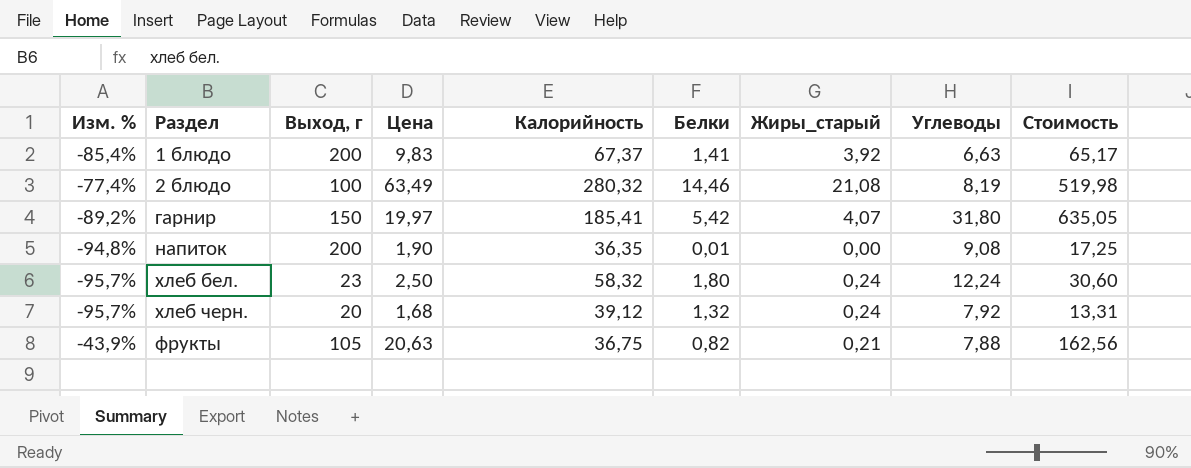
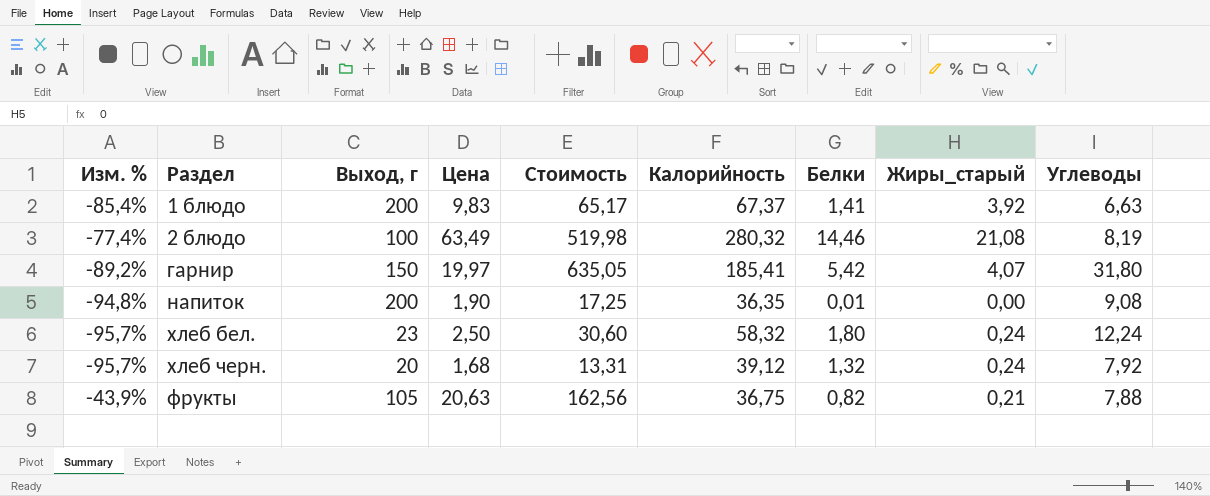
column Стоимость | position: 9 -> 5

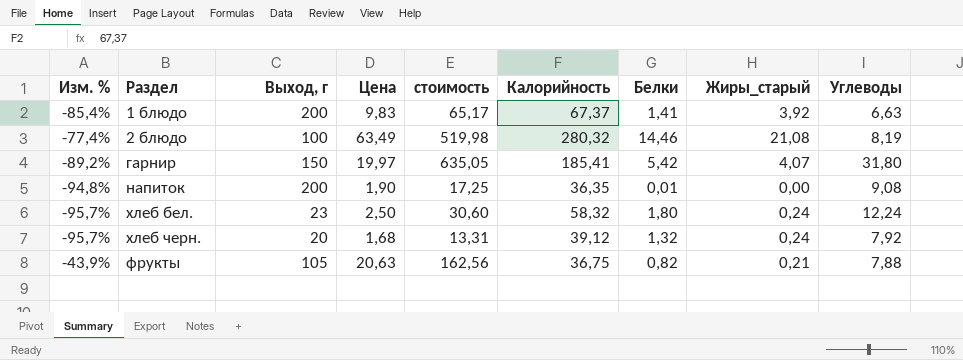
column name: Стоимость -> стоимость

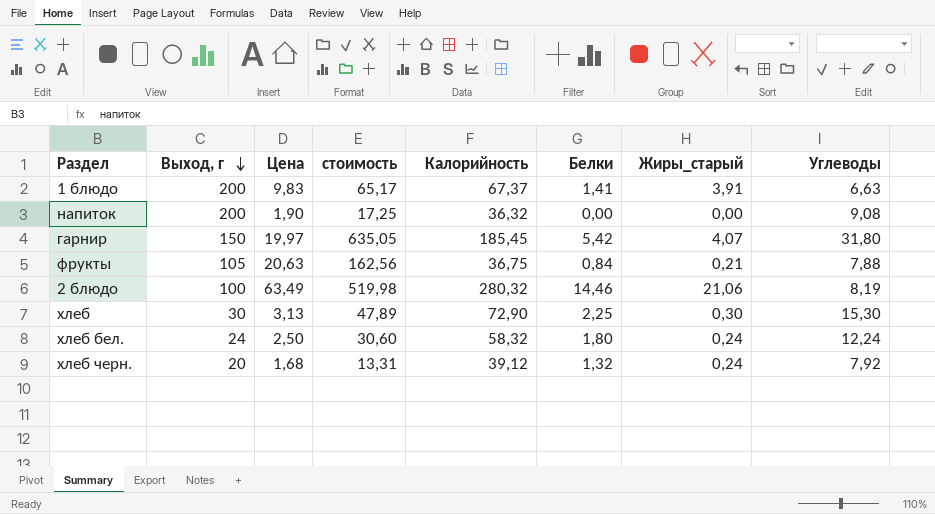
row order: none -> Выход, г descending
column Изм. % | formula: ([Цена] - [Калорийность]) / [Калорийность] -> none
1 блюдо | Жиры_старый: 3,92 -> 3,91
напиток | Калорийность: 36,35 -> 36,32
напиток | Белки: 0,01 -> 0,00
гарнир | Калорийность: 185,41 -> 185,45
фрукты | Белки: 0,82 -> 0,84
2 блюдо | Жиры_старый: 21,08 -> 21,06
row хлеб: none -> 30 | 3,13 | 47,89 | 72,90 | 2,25 | 0,30 | 15,30
хлеб бел. | Выход, г: 23 -> 24

